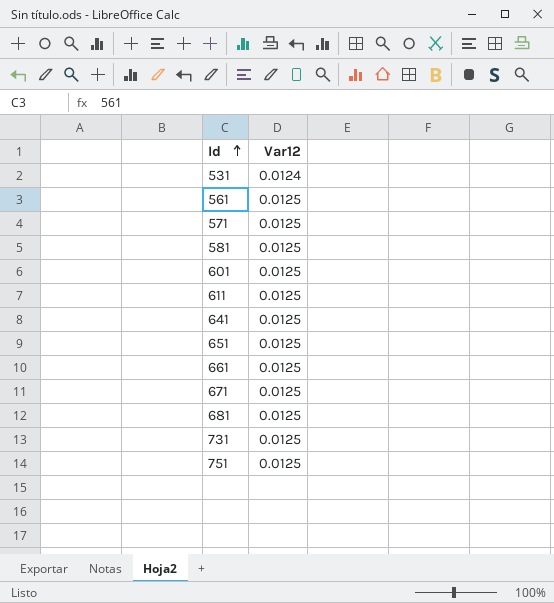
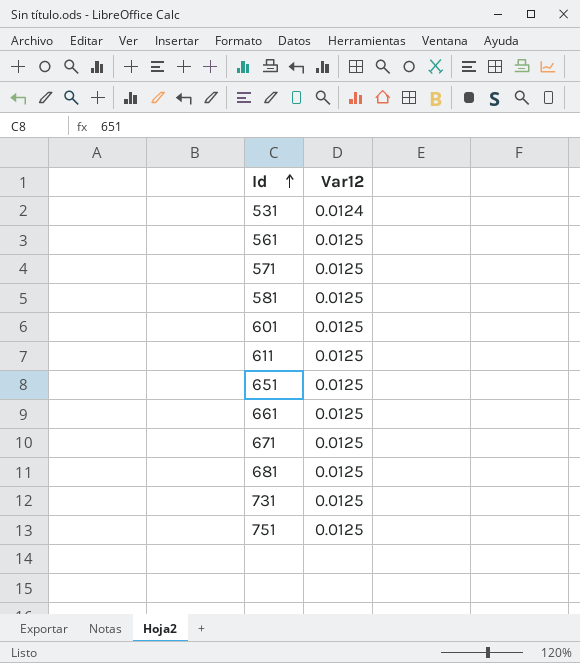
row 641: 0.0125 -> none

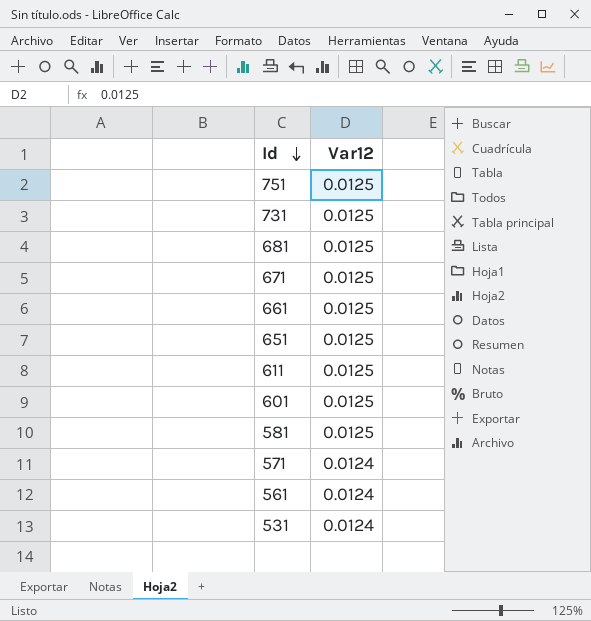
row order: Id ascending -> Id descending
571 | Var12: 0.0125 -> 0.0124
561 | Var12: 0.0125 -> 0.0124

